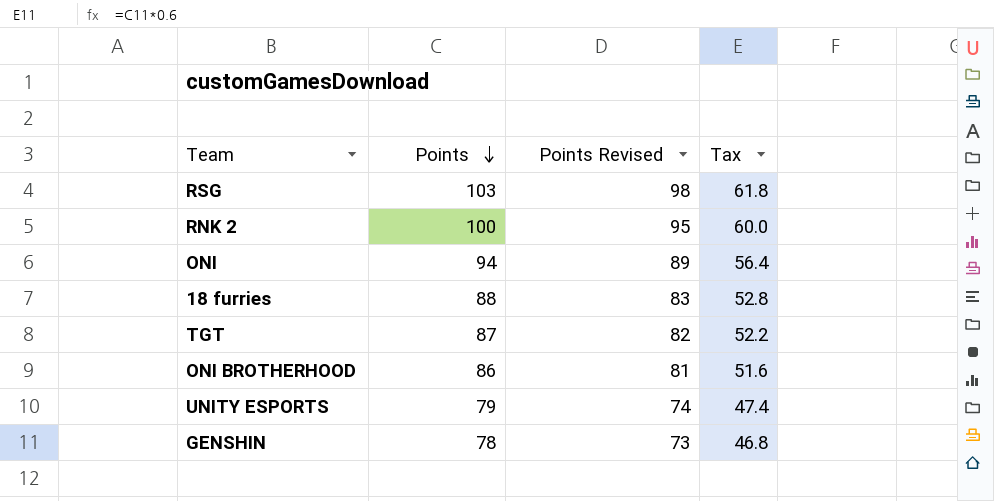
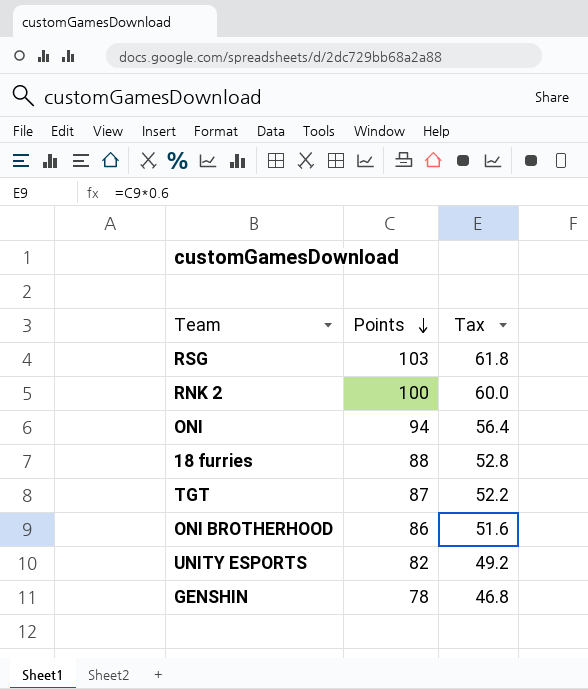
column Points Revised | formula: [Points] - 5 -> none
UNITY ESPORTS | Points: 79 -> 82
UNITY ESPORTS | Tax: 47.4 -> 49.2

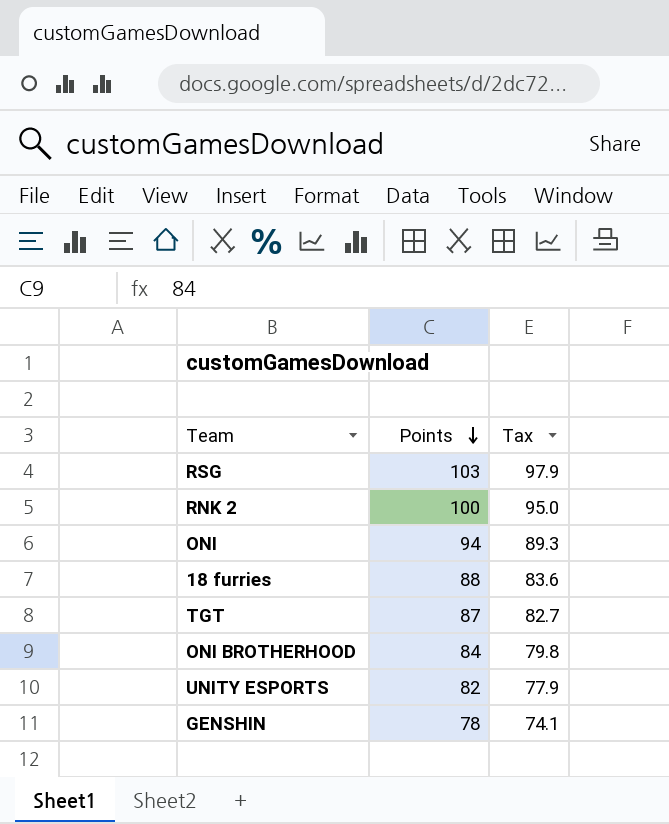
column Tax | formula: [Points] * 0.6 -> [Points] * 0.95
ONI BROTHERHOOD | Points: 86 -> 84

